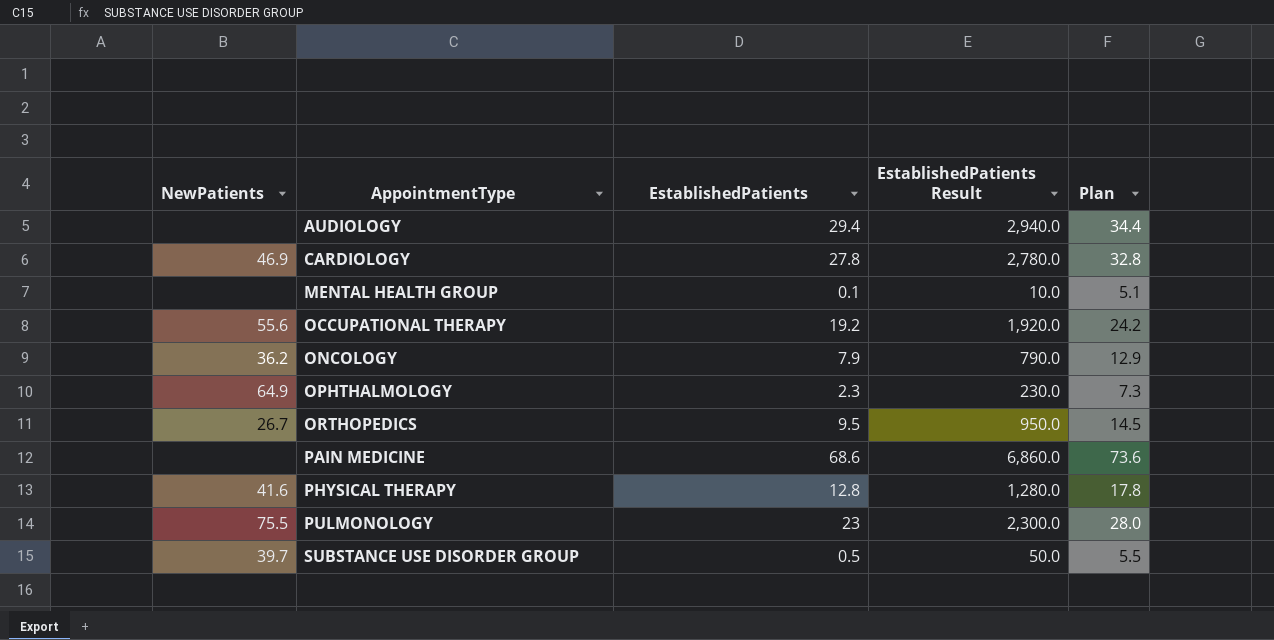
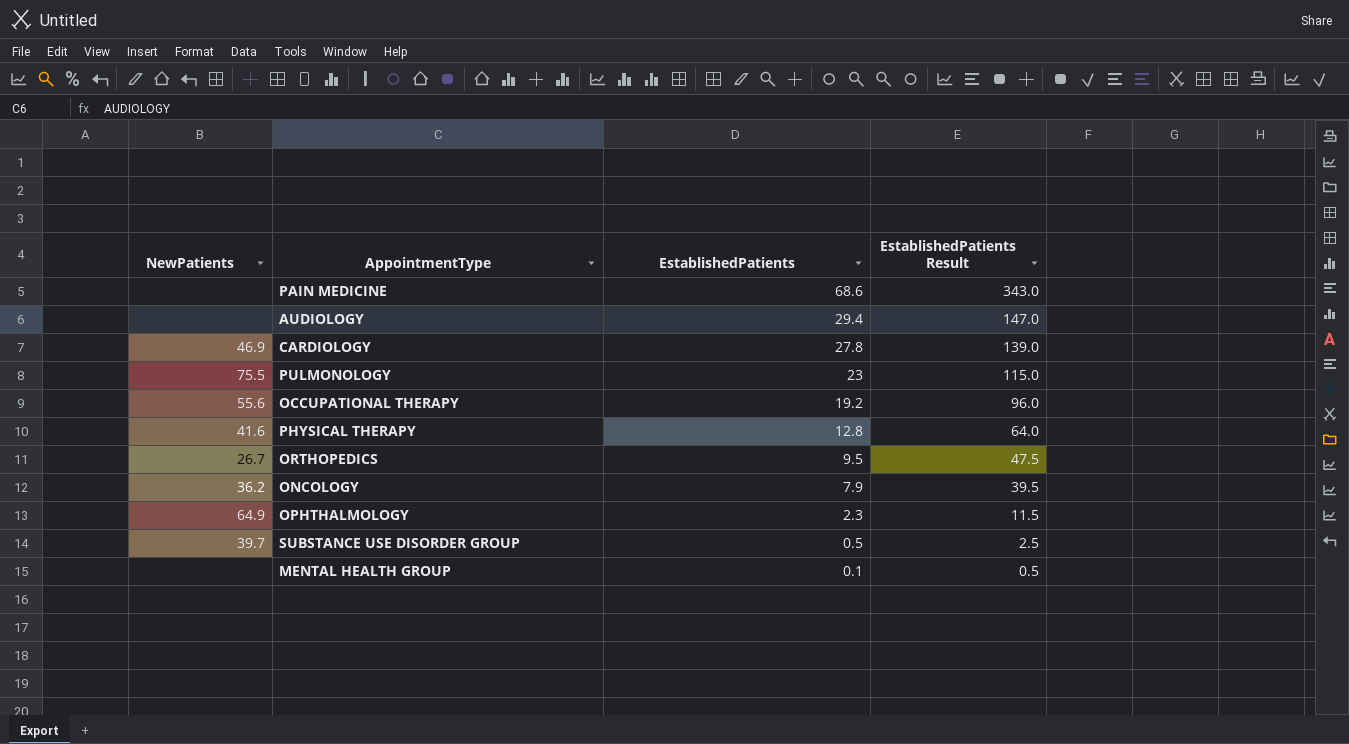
row order: AppointmentType ascending -> EstablishedPatients descending
column Plan | formula: [EstablishedPatients] + 5 -> none
column EstablishedPatients Result | formula: [EstablishedPatients] * 100 -> [EstablishedPatients] * 5

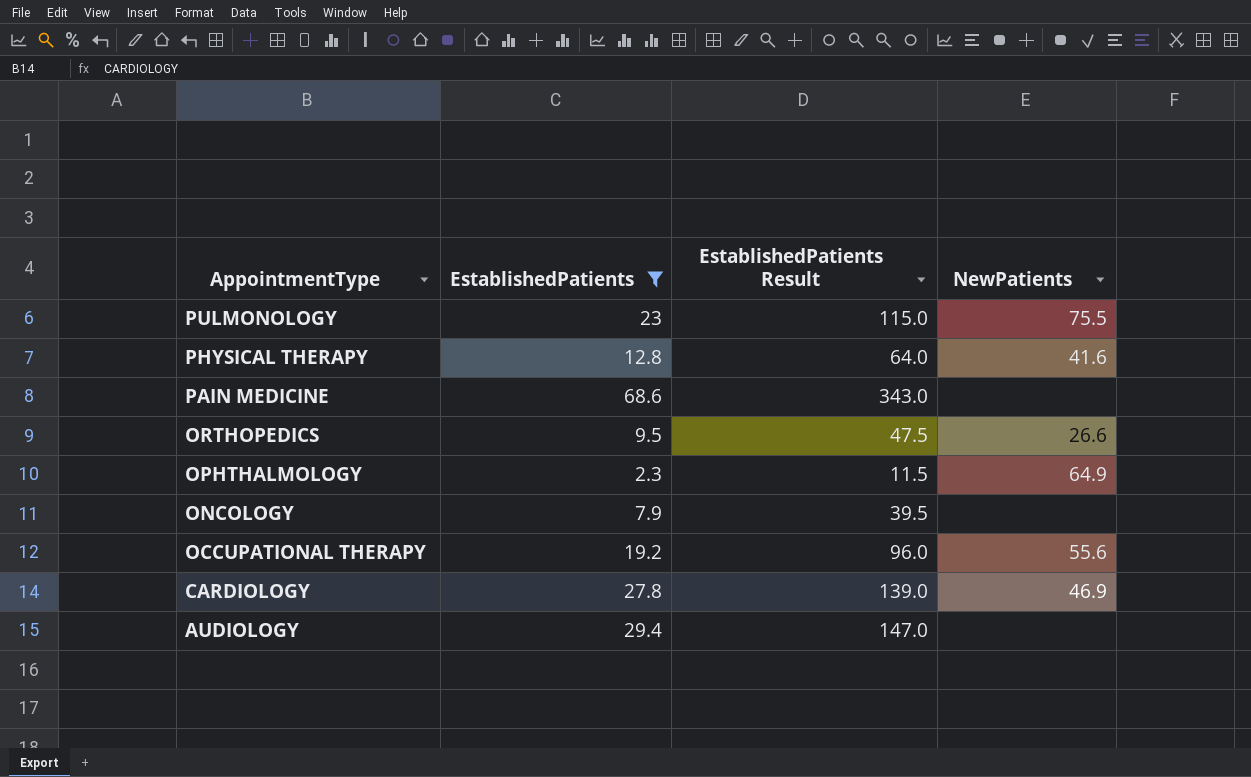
filter: none -> EstablishedPatients >= 2.3
row order: EstablishedPatients descending -> AppointmentType descending
column NewPatients | position: 1 -> 4
ORTHOPEDICS | NewPatients: 26.7 -> 26.6
ONCOLOGY | NewPatients: 36.2 -> none

